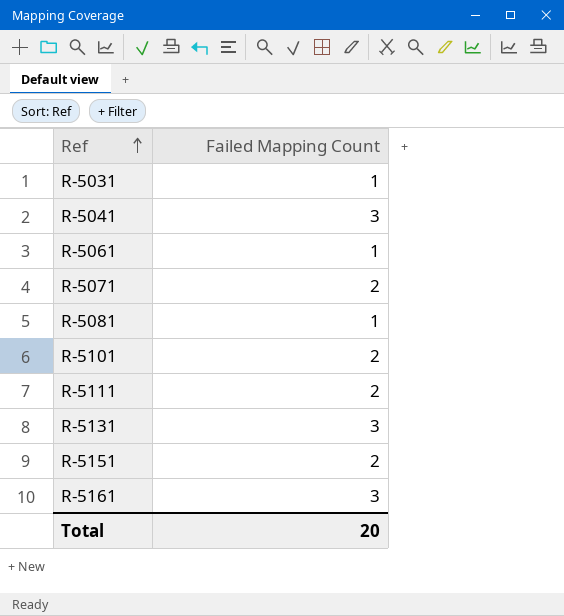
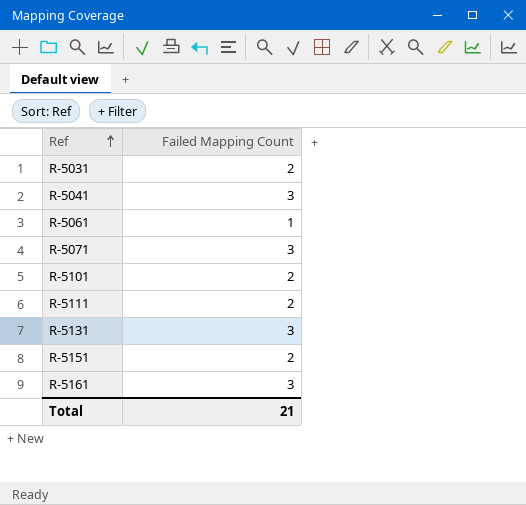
row R-5081: 1 -> none
R-5031 | Failed Mapping Count: 1 -> 2
R-5071 | Failed Mapping Count: 2 -> 3
Total | Failed Mapping Count: 20 -> 21

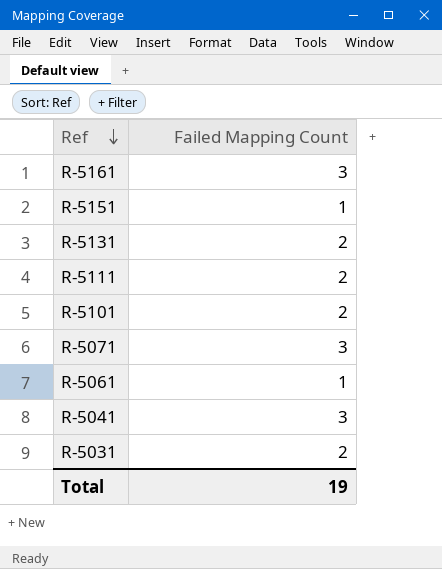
row order: Ref ascending -> Ref descending
R-5151 | Failed Mapping Count: 2 -> 1
R-5131 | Failed Mapping Count: 3 -> 2
Total | Failed Mapping Count: 21 -> 19

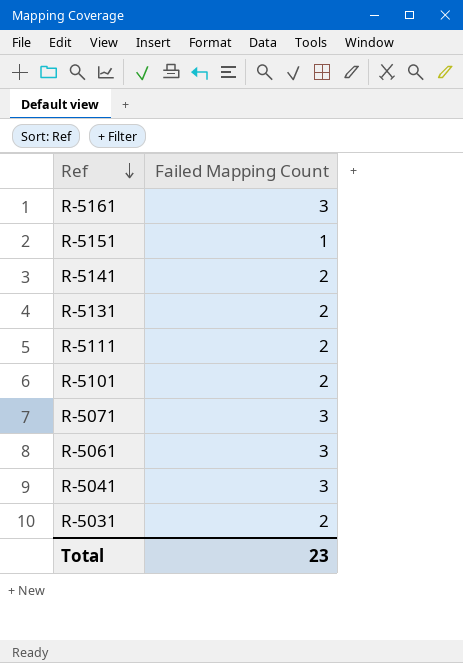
row R-5141: none -> 2
R-5061 | Failed Mapping Count: 1 -> 3
Total | Failed Mapping Count: 19 -> 23

